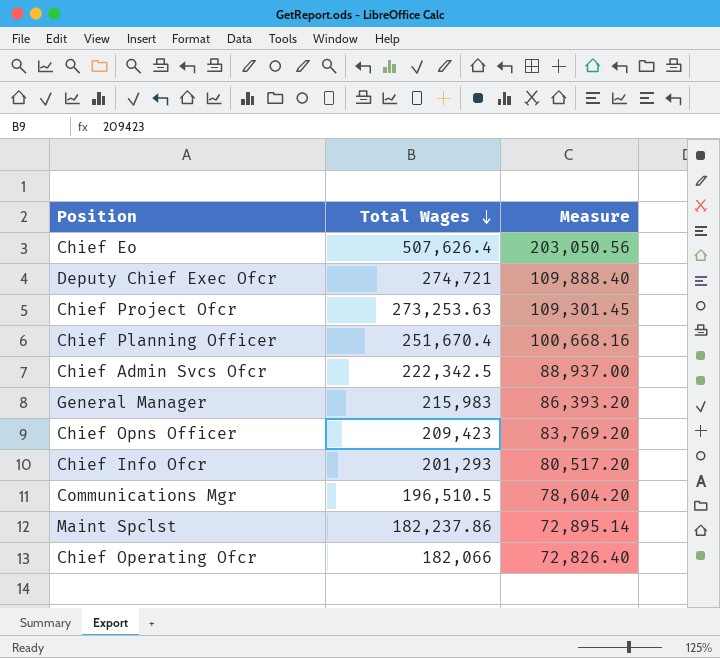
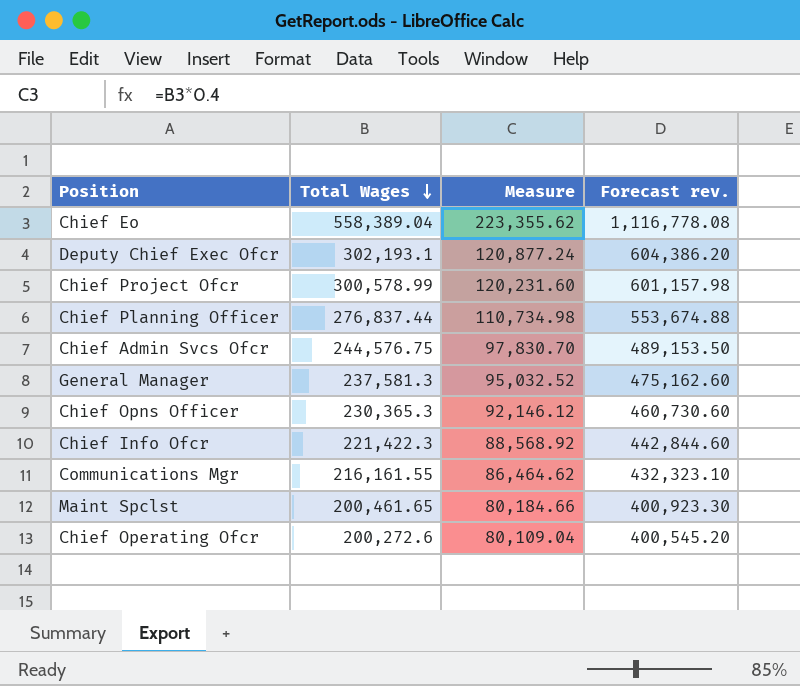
column Forecast rev. | formula: none -> [Total Wages] * 2
Chief Eo | Total Wages: 507,626.4 -> 558,389.04
Chief Eo | Measure: 203,050.56 -> 223,355.62
Deputy Chief Exec Ofcr | Total Wages: 274,721 -> 302,193.1
Deputy Chief Exec Ofcr | Measure: 109,888.40 -> 120,877.24
Chief Project Ofcr | Total Wages: 273,253.63 -> 300,578.99
Chief Project Ofcr | Measure: 109,301.45 -> 120,231.60
Chief Planning Officer | Total Wages: 251,670.4 -> 276,837.44
Chief Planning Officer | Measure: 100,668.16 -> 110,734.98
Chief Admin Svcs Ofcr | Total Wages: 222,342.5 -> 244,576.75
Chief Admin Svcs Ofcr | Measure: 88,937.00 -> 97,830.70
General Manager | Total Wages: 215,983 -> 237,581.3
General Manager | Measure: 86,393.20 -> 95,032.52
Chief Opns Officer | Total Wages: 209,423 -> 230,365.3
Chief Opns Officer | Measure: 83,769.20 -> 92,146.12
Chief Info Ofcr | Total Wages: 201,293 -> 221,422.3
Chief Info Ofcr | Measure: 80,517.20 -> 88,568.92
Communications Mgr | Total Wages: 196,510.5 -> 216,161.55
Communications Mgr | Measure: 78,604.20 -> 86,464.62
Maint Spclst | Total Wages: 182,237.86 -> 200,461.65
Maint Spclst | Measure: 72,895.14 -> 80,184.66
Chief Operating Ofcr | Total Wages: 182,066 -> 200,272.6
Chief Operating Ofcr | Measure: 72,826.40 -> 80,109.04

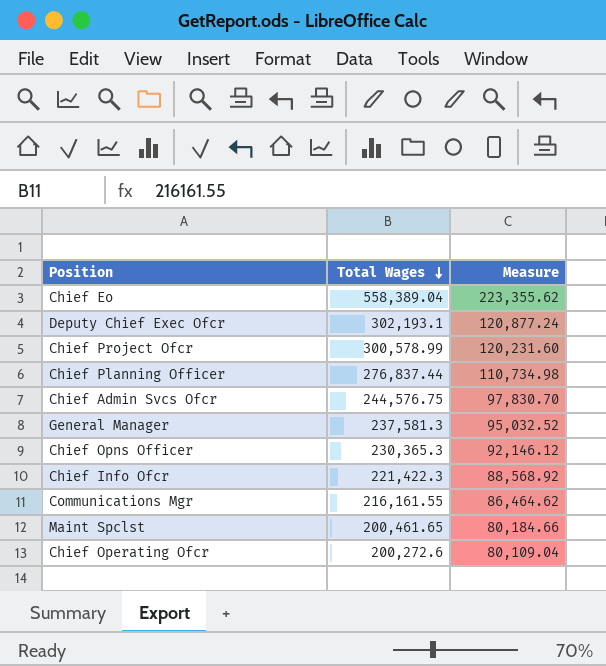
column Forecast rev. | formula: [Total Wages] * 2 -> none

